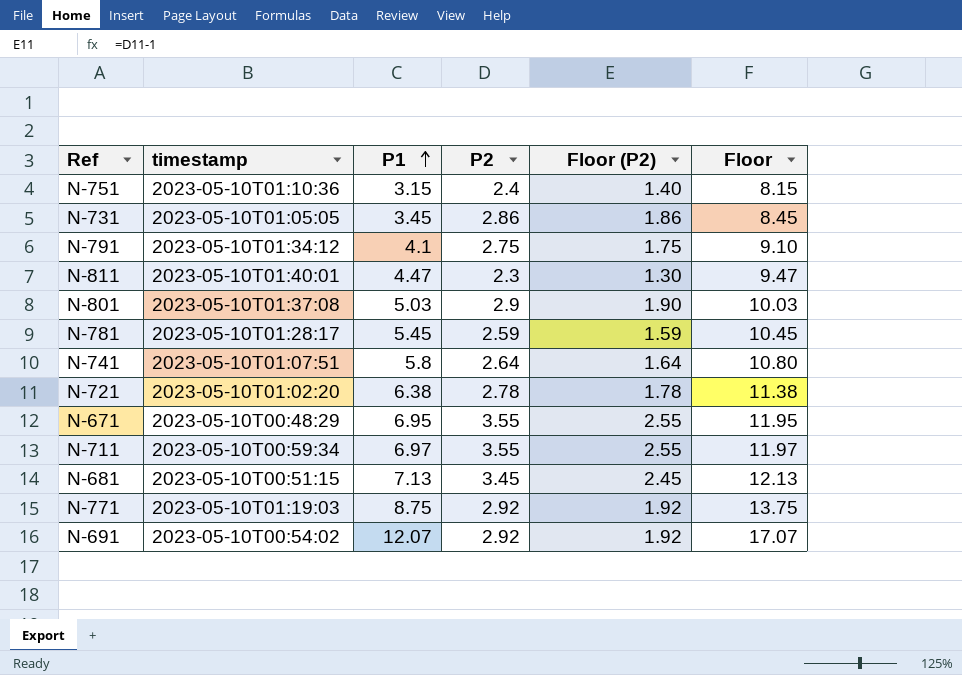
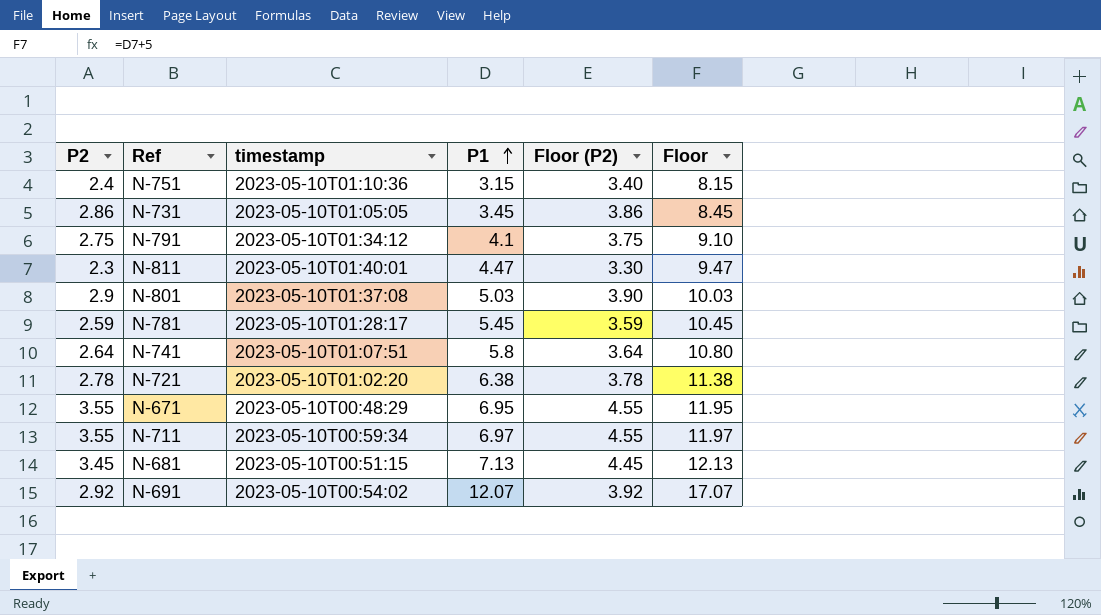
column P2 | position: 4 -> 1
column Floor (P2) | formula: [P2] - 1 -> [P2] + 1
row N-771: 2023-05-10T01:19:03 | 8.75 | 2.92 | 1.92 | 13.75 -> none

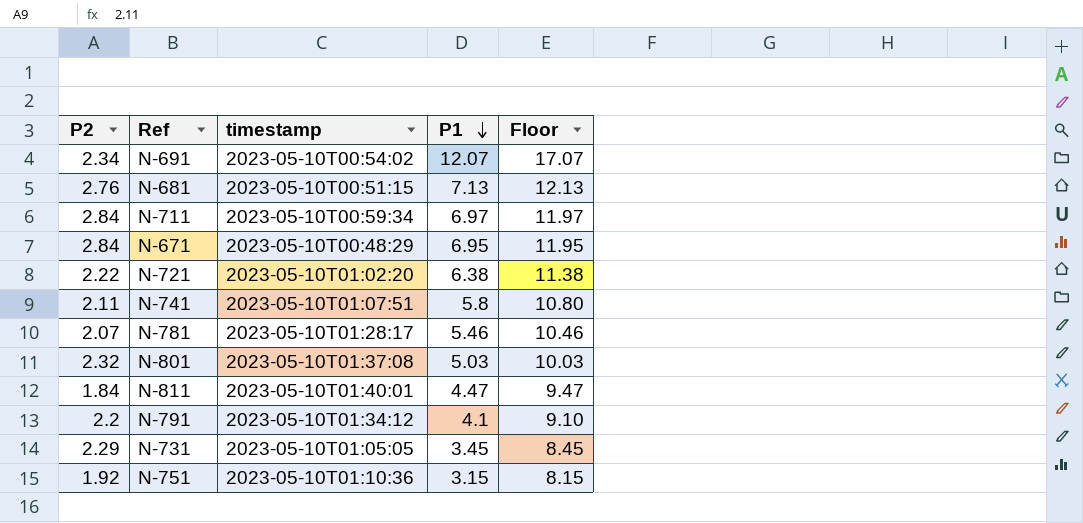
row order: P1 ascending -> P1 descending
column Floor (P2) | formula: [P2] + 1 -> none
N-691 | P2: 2.92 -> 2.34
N-681 | P2: 3.45 -> 2.76
N-711 | P2: 3.55 -> 2.84
N-671 | P2: 3.55 -> 2.84
N-721 | P2: 2.78 -> 2.22
N-741 | P2: 2.64 -> 2.11
N-781 | P2: 2.59 -> 2.07
N-781 | P1: 5.45 -> 5.46
N-781 | Floor: 10.45 -> 10.46
N-801 | P2: 2.9 -> 2.32
N-811 | P2: 2.3 -> 1.84
N-791 | P2: 2.75 -> 2.2
N-731 | P2: 2.86 -> 2.29
N-751 | P2: 2.4 -> 1.92

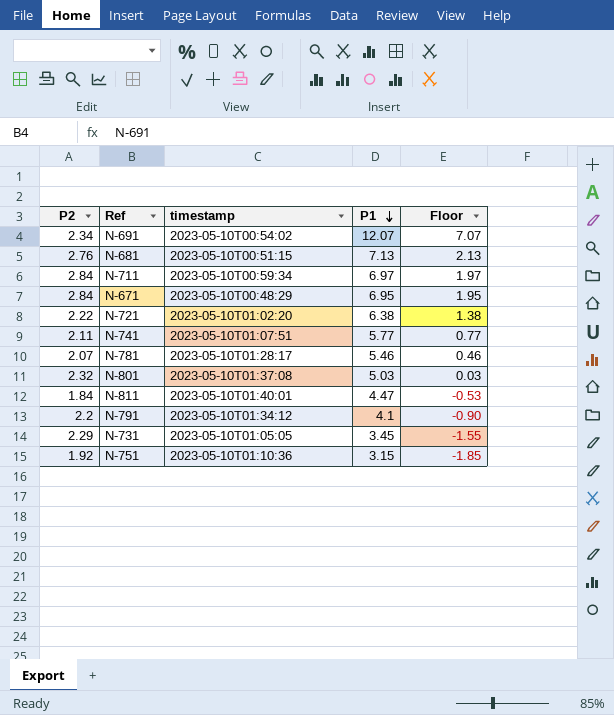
column Floor | formula: [P1] + 5 -> [P1] - 5
N-741 | P1: 5.8 -> 5.77

